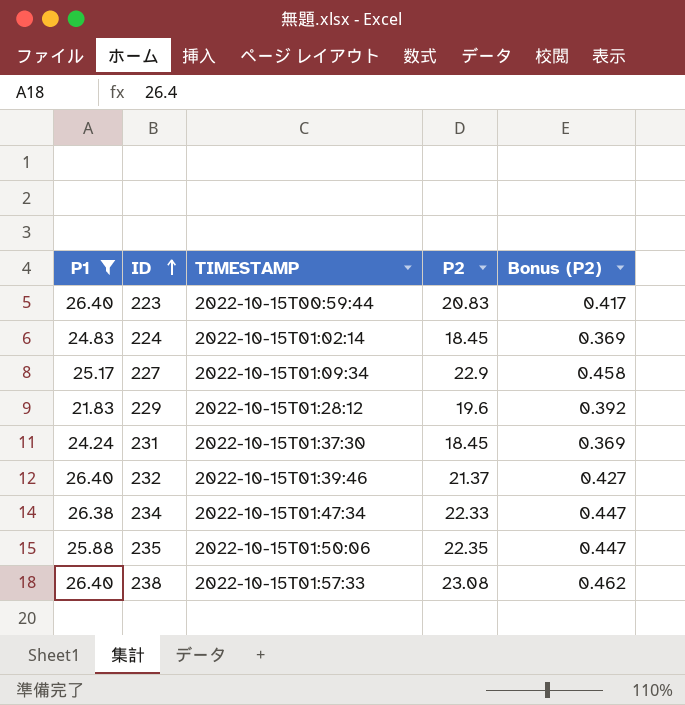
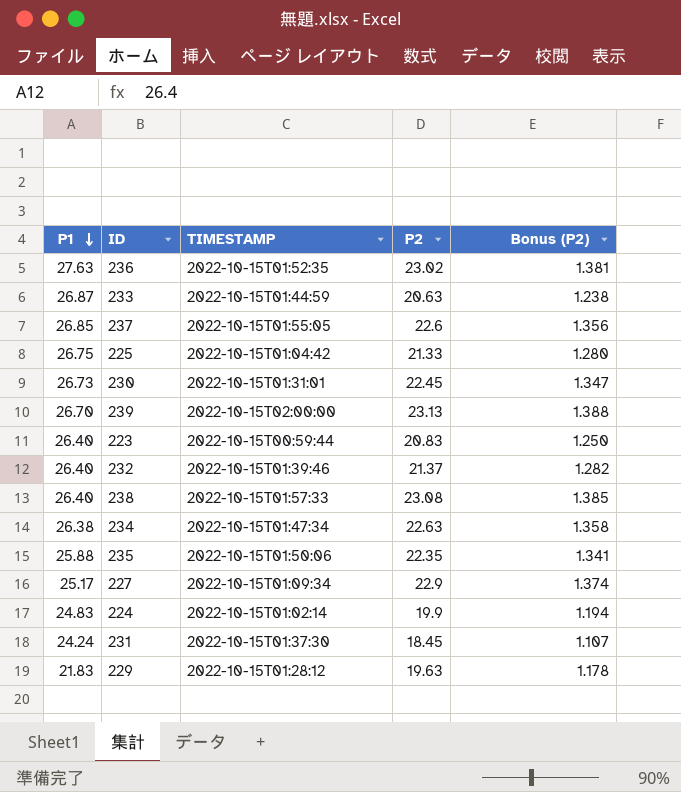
filter: P1 <= 26.40 -> none
row order: ID ascending -> P1 descending
column Bonus (P2) | formula: [P2] * 0.02 -> [P2] * 0.06
234 | P2: 22.33 -> 22.63
224 | P2: 18.45 -> 19.9
229 | P2: 19.6 -> 19.63

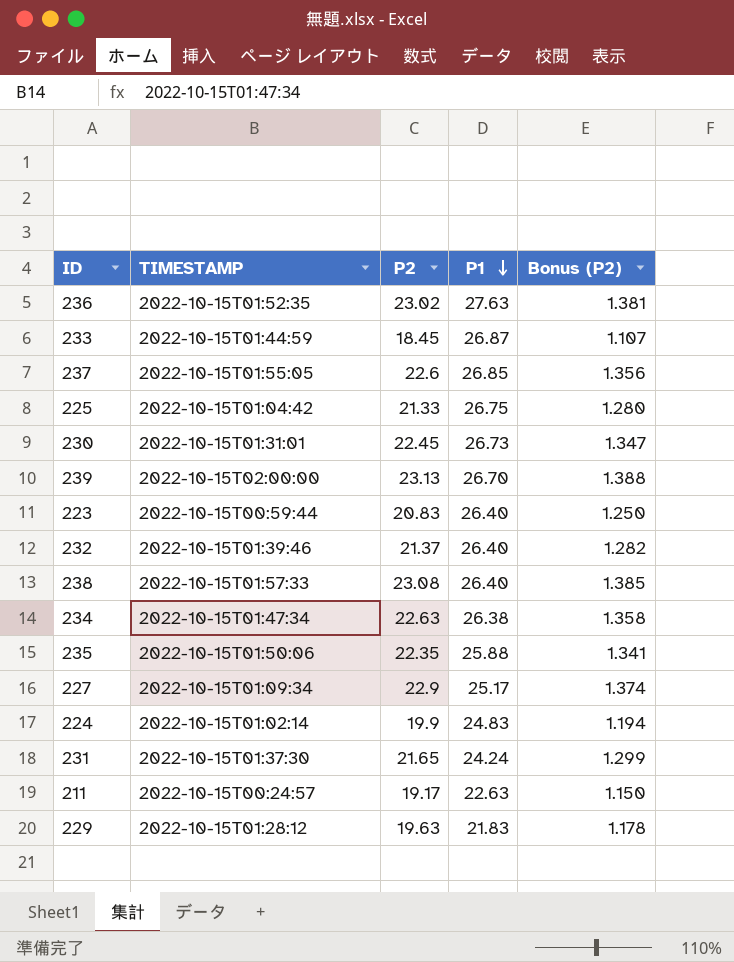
column P1 | position: 1 -> 4
233 | P2: 20.63 -> 18.45
233 | Bonus (P2): 1.238 -> 1.107
231 | P2: 18.45 -> 21.65
231 | Bonus (P2): 1.107 -> 1.299
row 211: none -> 2022-10-15T00:24:57 | 19.17 | 22.63 | 1.150

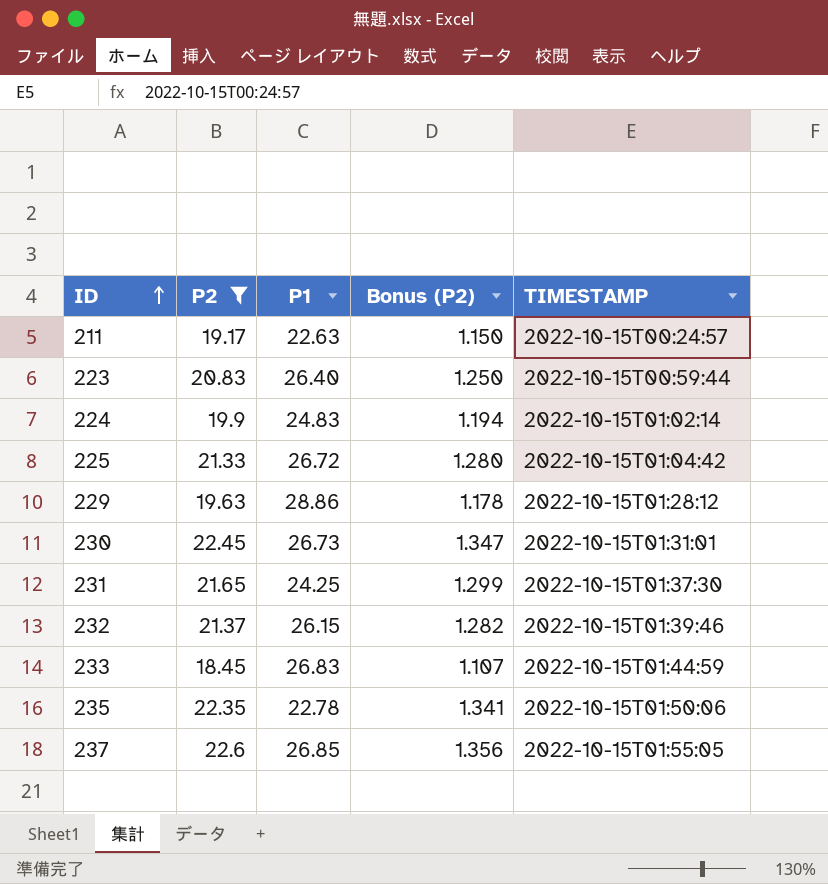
filter: none -> P2 <= 22.6
row order: P1 descending -> ID ascending
column TIMESTAMP | position: 2 -> 5
225 | P1: 26.75 -> 26.72
229 | P1: 21.83 -> 28.86
231 | P1: 24.24 -> 24.25
232 | P1: 26.40 -> 26.15
233 | P1: 26.87 -> 26.83
235 | P1: 25.88 -> 22.78

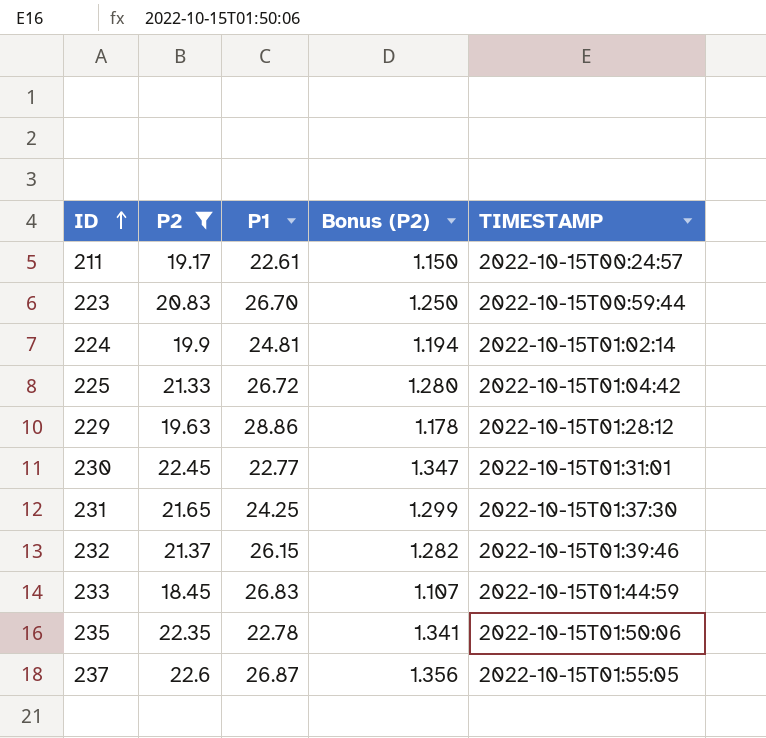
211 | P1: 22.63 -> 22.61
223 | P1: 26.40 -> 26.70
224 | P1: 24.83 -> 24.81
230 | P1: 26.73 -> 22.77
237 | P1: 26.85 -> 26.87

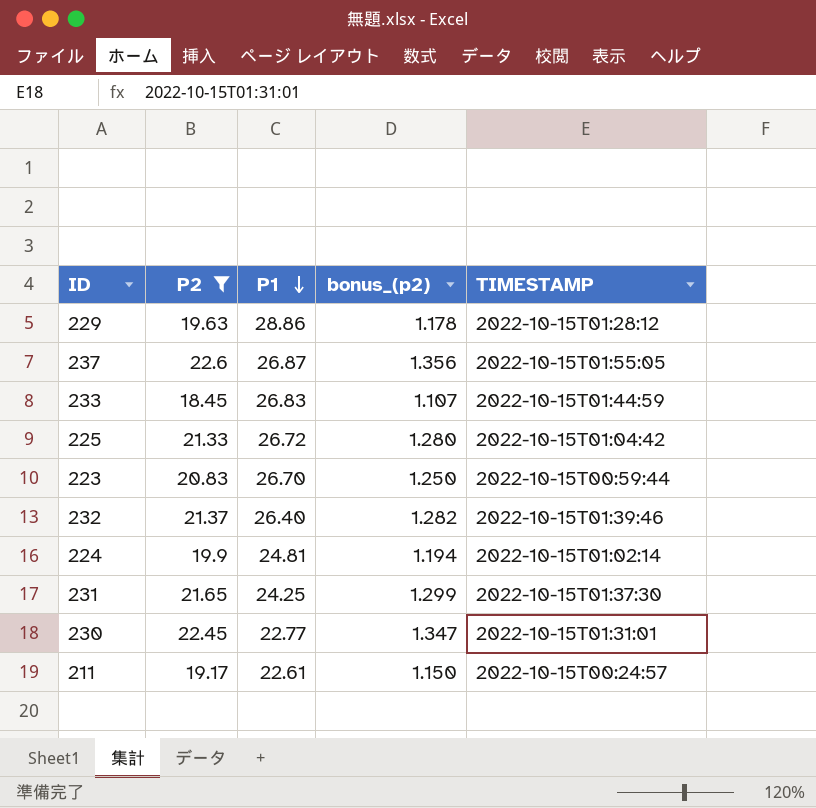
row order: ID ascending -> P1 descending
column name: Bonus (P2) -> bonus_(p2)
row 235: 22.35 | 22.78 | 1.341 | 2022-10-15T01:50:06 -> none
232 | P1: 26.15 -> 26.40

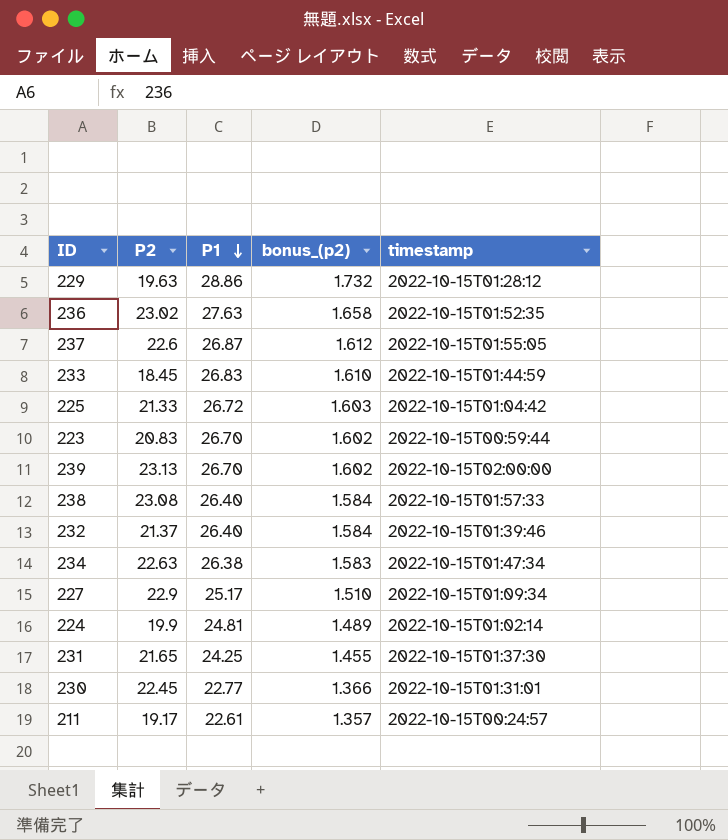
filter: P2 <= 22.6 -> none
column bonus_(p2) | formula: [P2] * 0.06 -> [P1] * 0.06
column name: TIMESTAMP -> timestamp

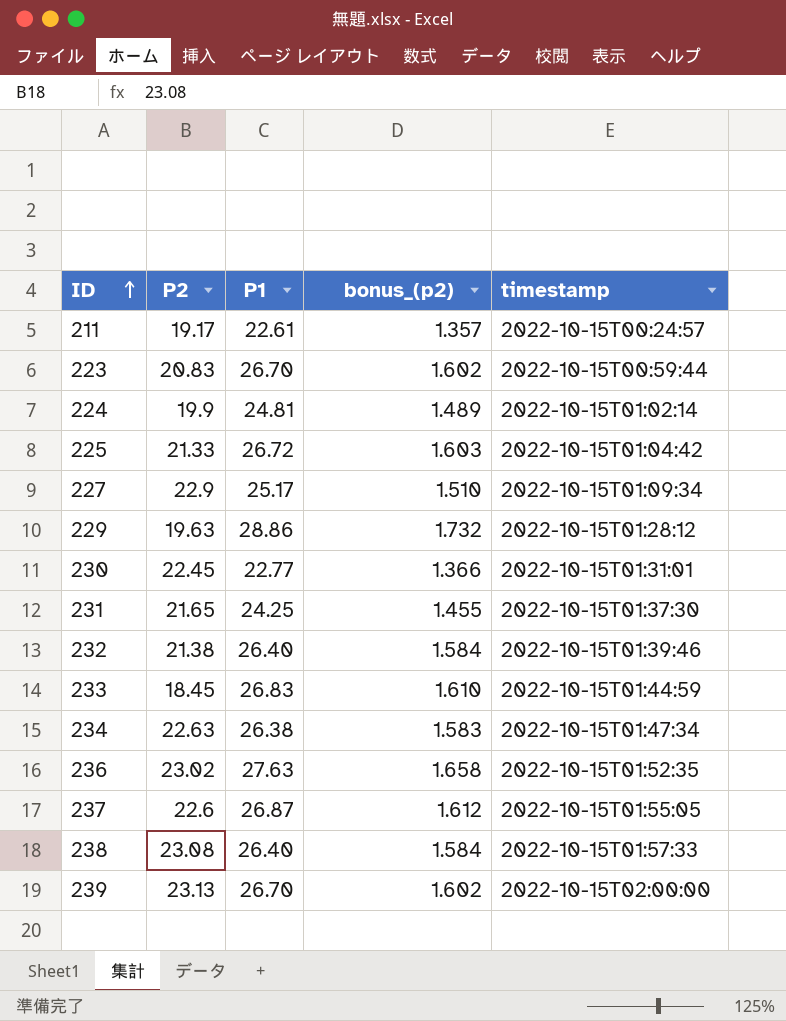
row order: P1 descending -> ID ascending
232 | P2: 21.37 -> 21.38

